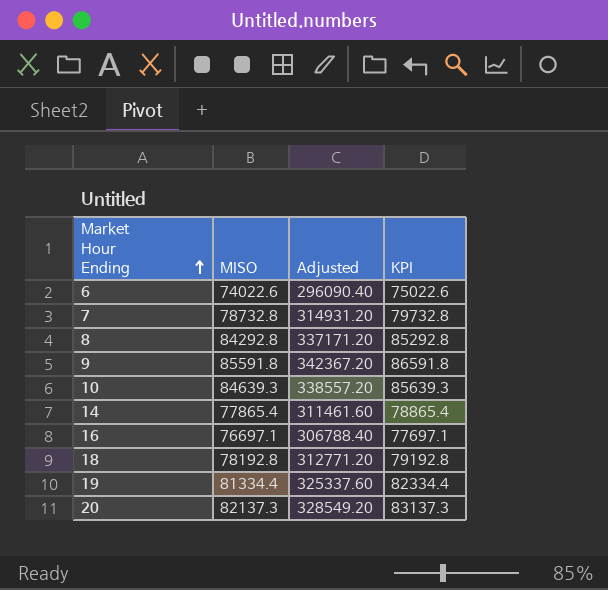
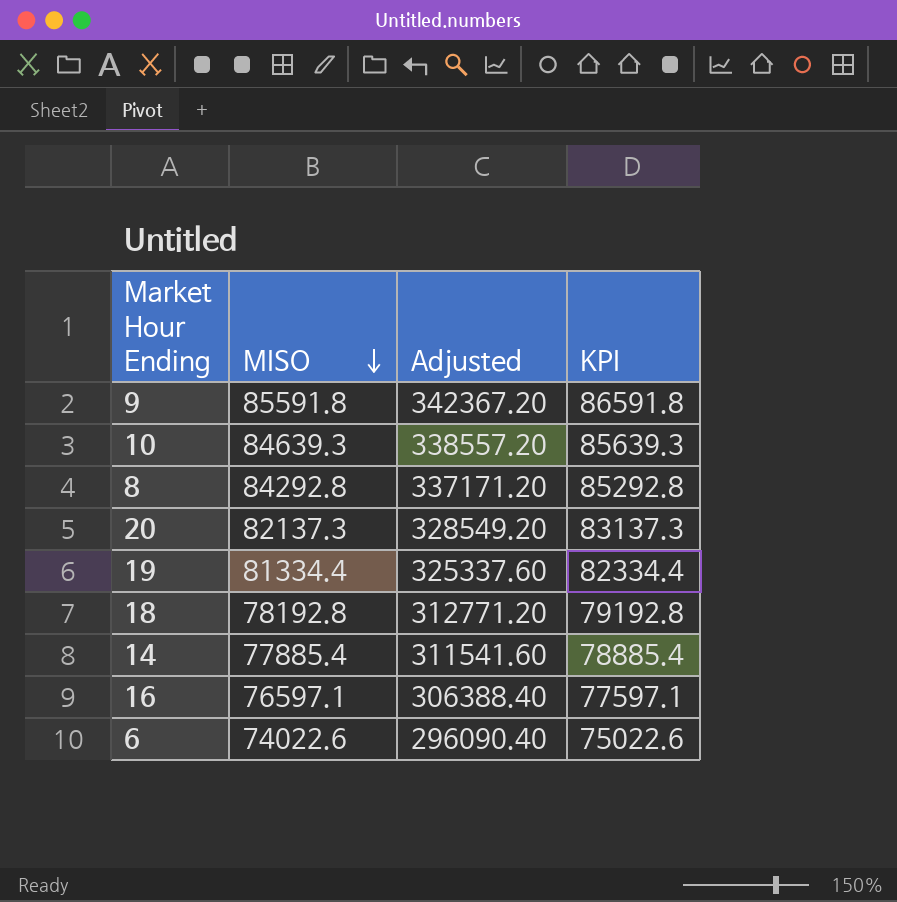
row order: Market Hour Ending ascending -> MISO descending
row 7: 78732.8 | 314931.20 | 79732.8 -> none
14 | MISO: 77865.4 -> 77885.4
14 | Adjusted: 311461.60 -> 311541.60
14 | KPI: 78865.4 -> 78885.4
16 | MISO: 76697.1 -> 76597.1
16 | Adjusted: 306788.40 -> 306388.40
16 | KPI: 77697.1 -> 77597.1

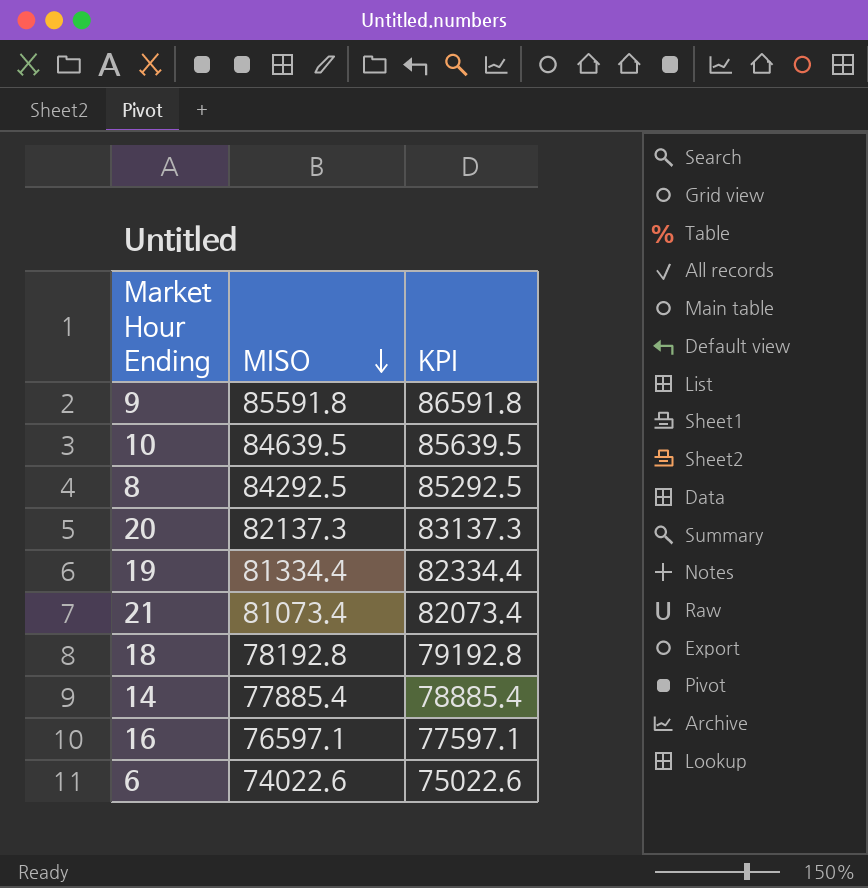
column Adjusted | formula: [MISO] * 4 -> none
10 | MISO: 84639.3 -> 84639.5
10 | KPI: 85639.3 -> 85639.5
8 | MISO: 84292.8 -> 84292.5
8 | KPI: 85292.8 -> 85292.5
row 21: none -> 81073.4 | 82073.4

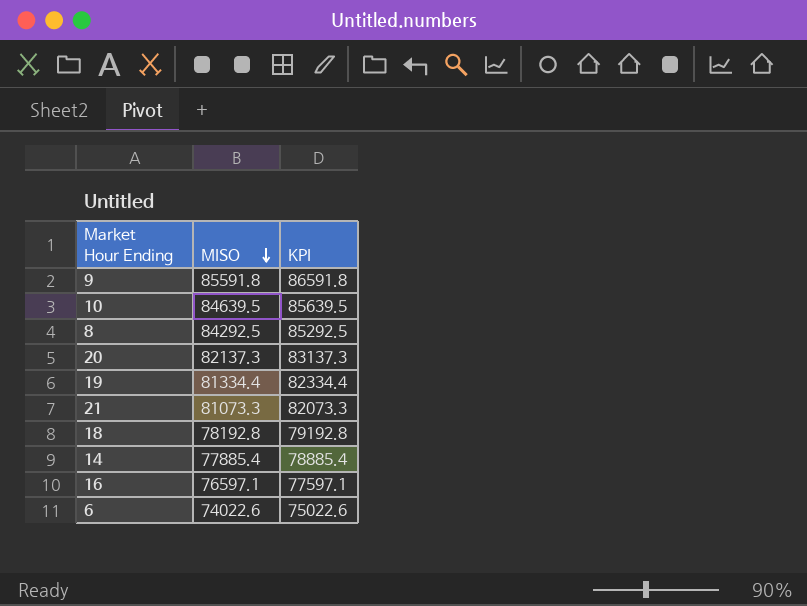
21 | MISO: 81073.4 -> 81073.3
21 | KPI: 82073.4 -> 82073.3

